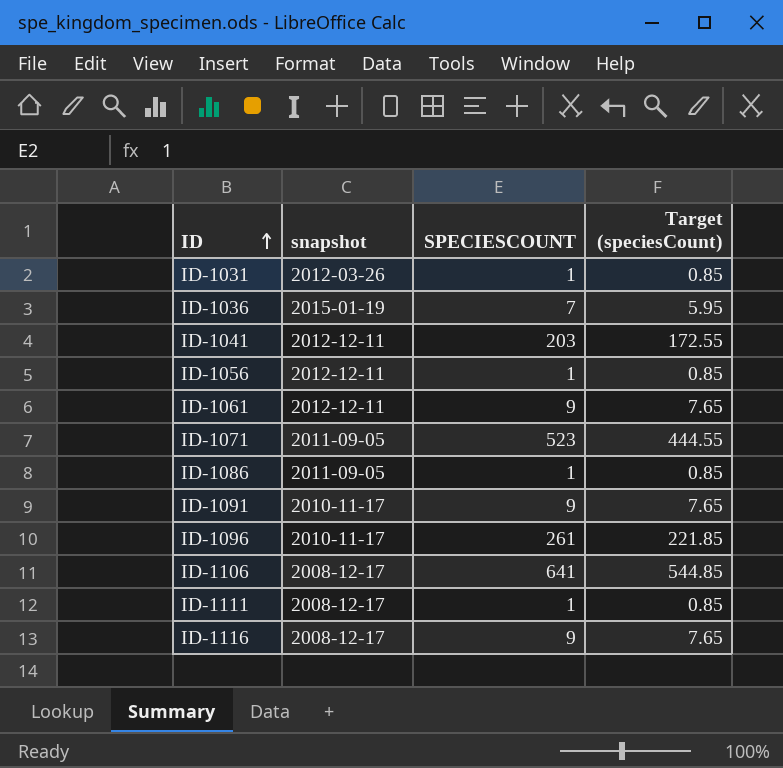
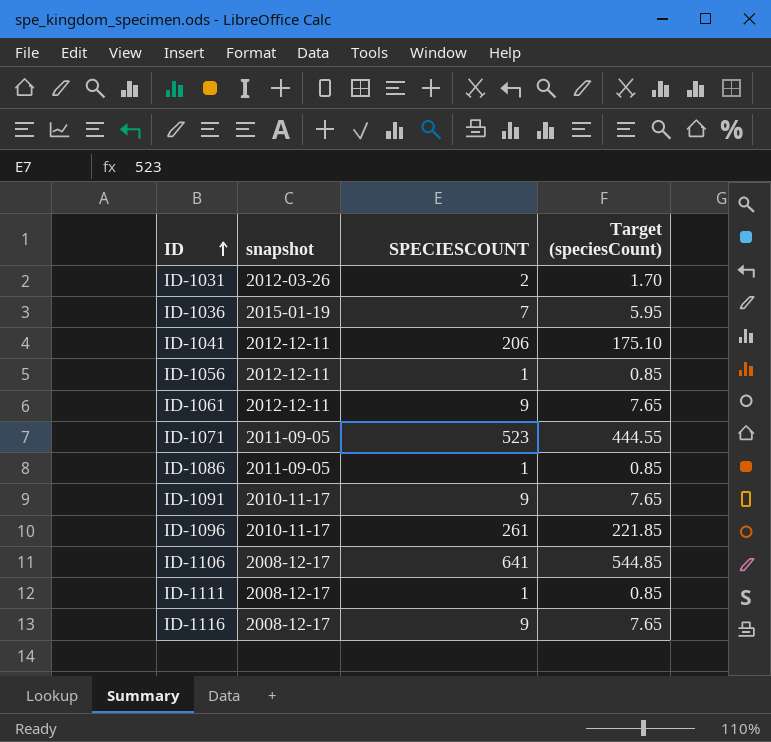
ID-1031 | SPECIESCOUNT: 1 -> 2
ID-1031 | Target (speciesCount): 0.85 -> 1.70
ID-1041 | SPECIESCOUNT: 203 -> 206
ID-1041 | Target (speciesCount): 172.55 -> 175.10

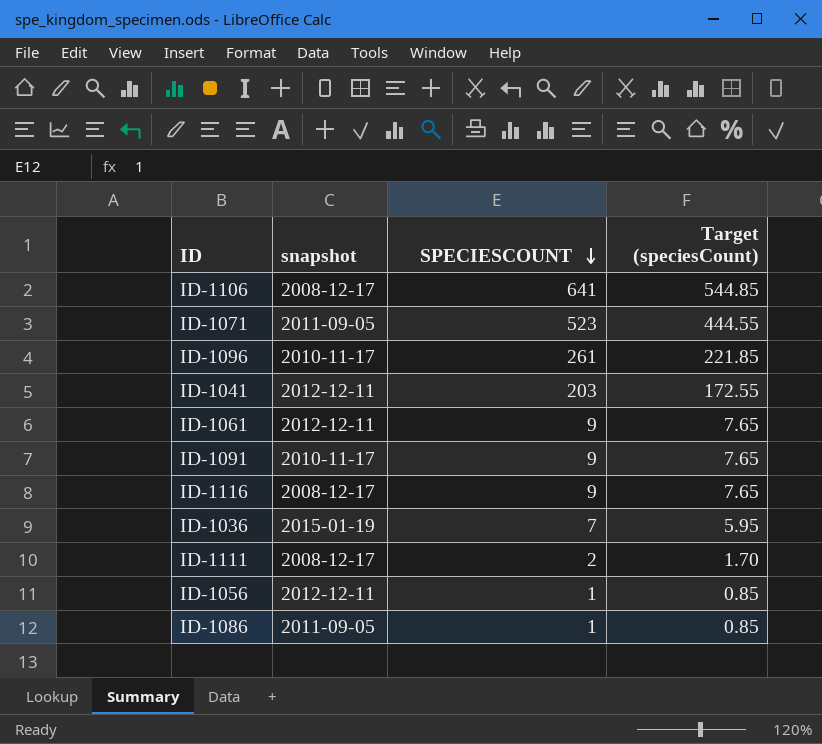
row order: ID ascending -> SPECIESCOUNT descending
row ID-1031: 2012-03-26 | 2 | 1.70 -> none
ID-1041 | SPECIESCOUNT: 206 -> 203
ID-1041 | Target (speciesCount): 175.10 -> 172.55
ID-1111 | SPECIESCOUNT: 1 -> 2
ID-1111 | Target (speciesCount): 0.85 -> 1.70

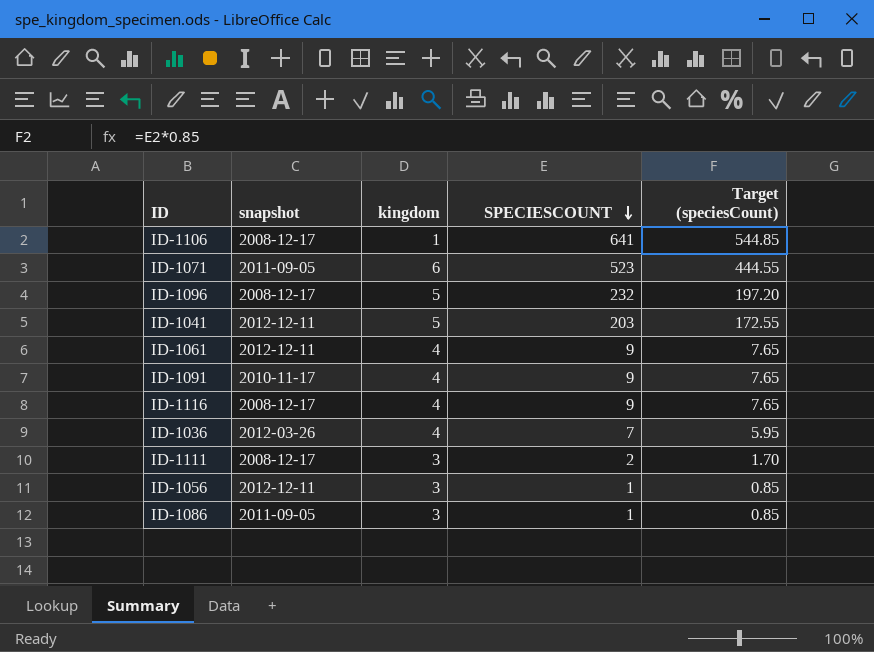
column kingdom | position: none -> 3
ID-1096 | snapshot: 2010-11-17 -> 2008-12-17
ID-1096 | SPECIESCOUNT: 261 -> 232
ID-1096 | Target (speciesCount): 221.85 -> 197.20
ID-1036 | snapshot: 2015-01-19 -> 2012-03-26

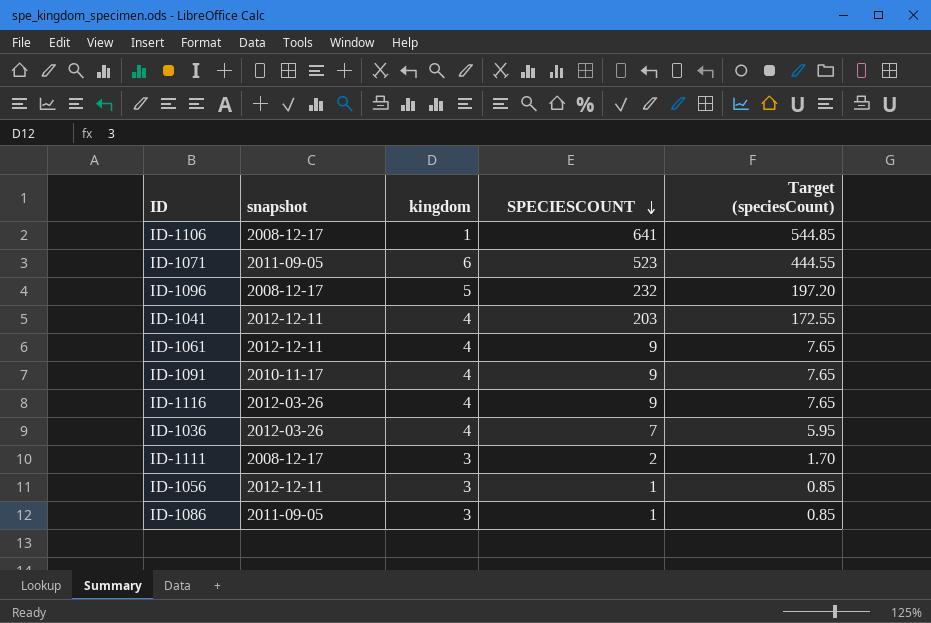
ID-1041 | kingdom: 5 -> 4
ID-1116 | snapshot: 2008-12-17 -> 2012-03-26

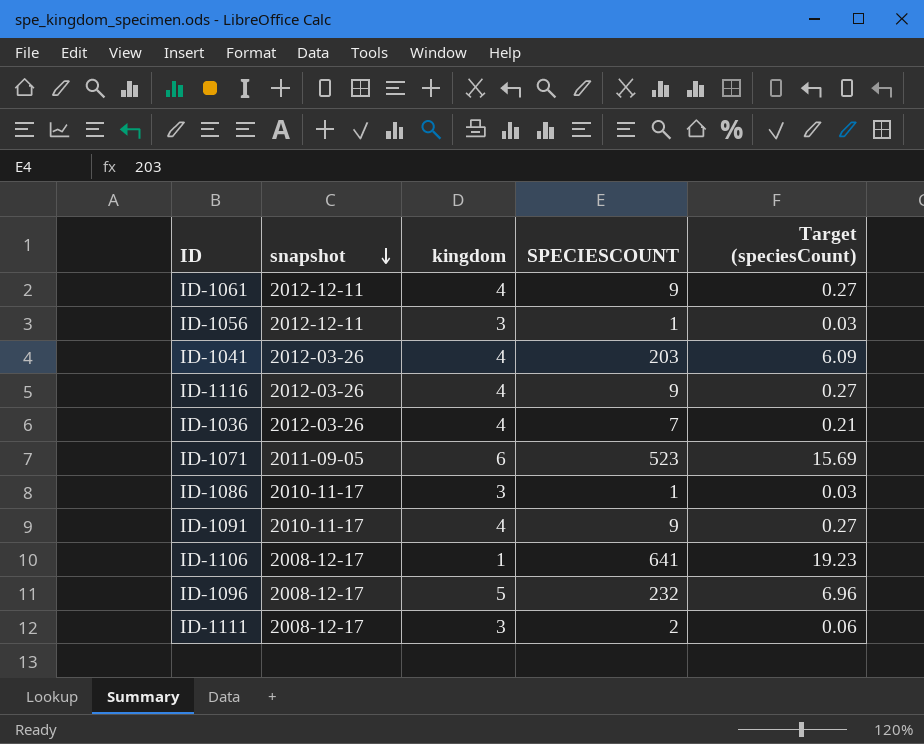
row order: SPECIESCOUNT descending -> snapshot descending
column Target (speciesCount) | formula: [SPECIESCOUNT] * 0.85 -> [SPECIESCOUNT] * 0.03
ID-1041 | snapshot: 2012-12-11 -> 2012-03-26
ID-1086 | snapshot: 2011-09-05 -> 2010-11-17

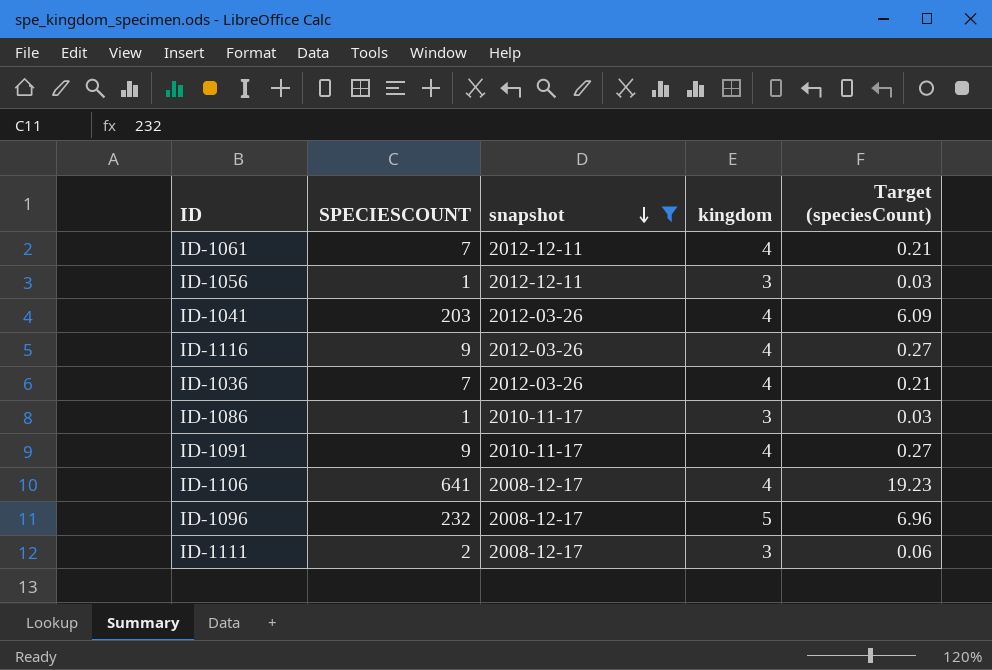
filter: none -> snapshot != 2011-09-05
column SPECIESCOUNT | position: 4 -> 2
ID-1061 | SPECIESCOUNT: 9 -> 7
ID-1061 | Target (speciesCount): 0.27 -> 0.21
ID-1106 | kingdom: 1 -> 4

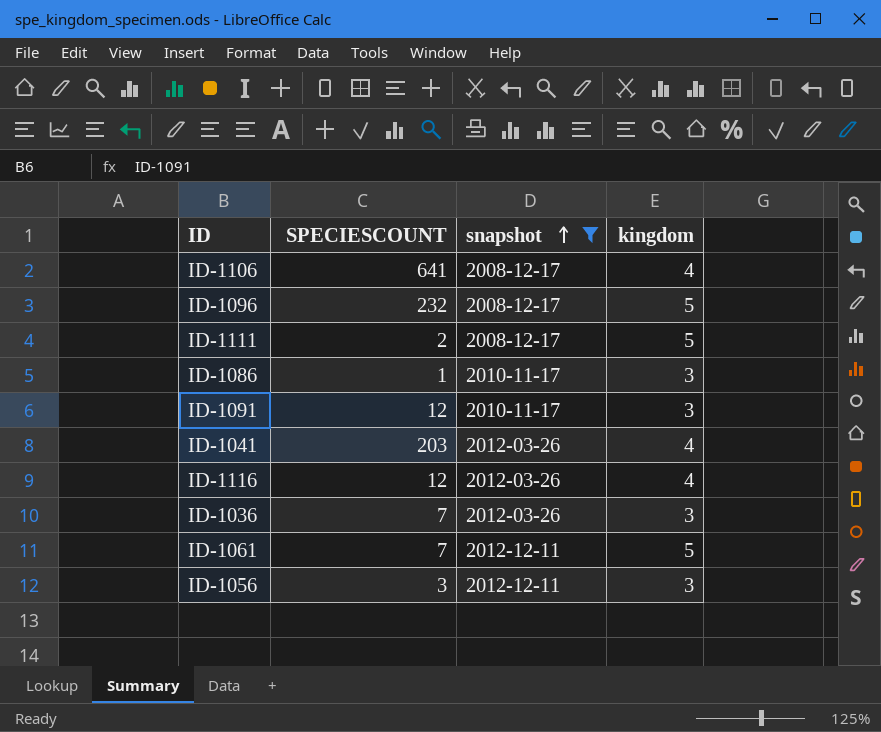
row order: snapshot descending -> snapshot ascending
column Target (speciesCount) | formula: [SPECIESCOUNT] * 0.03 -> none
ID-1111 | kingdom: 3 -> 5
ID-1091 | SPECIESCOUNT: 9 -> 12
ID-1091 | kingdom: 4 -> 3
ID-1116 | SPECIESCOUNT: 9 -> 12
ID-1036 | kingdom: 4 -> 3
ID-1061 | kingdom: 4 -> 5
ID-1056 | SPECIESCOUNT: 1 -> 3

